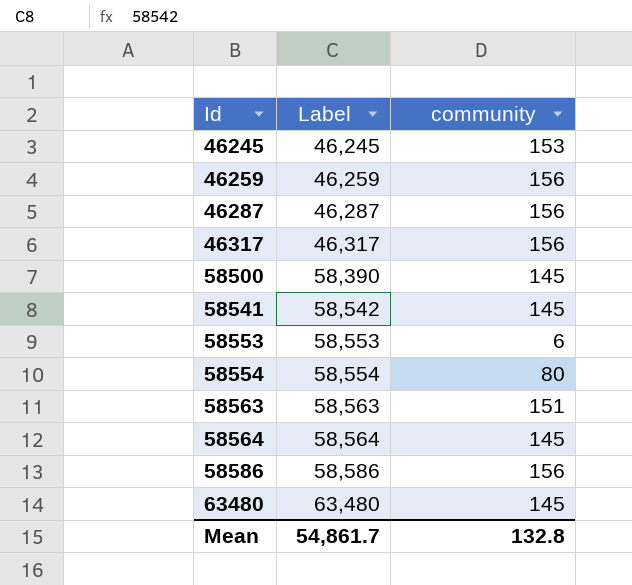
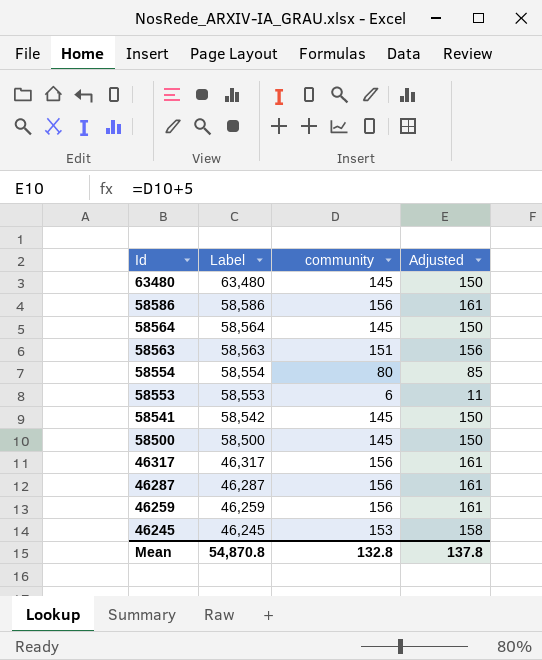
row order: Id ascending -> Id descending
column Adjusted | formula: none -> [community] + 5
58500 | Label: 58,390 -> 58,500
Mean | Label: 54,861.7 -> 54,870.8

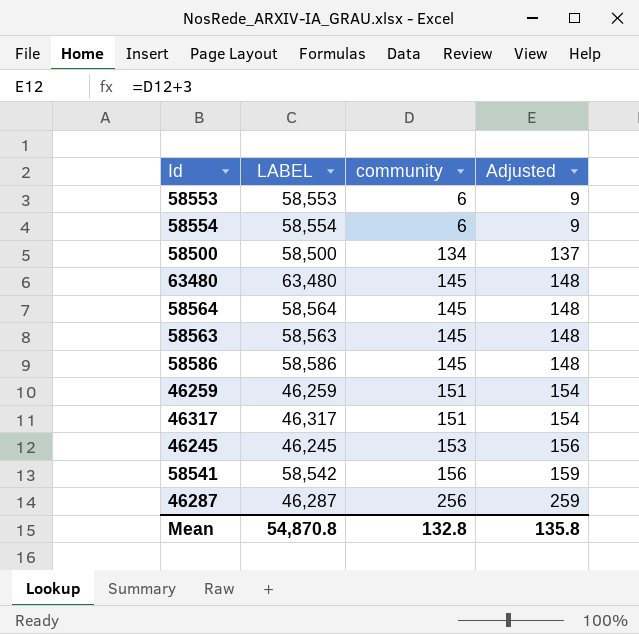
row order: Id descending -> community ascending
column name: Label -> LABEL
column Adjusted | formula: [community] + 5 -> [community] + 3
58554 | community: 80 -> 6
58500 | community: 145 -> 134
58563 | community: 151 -> 145
58586 | community: 156 -> 145
46259 | community: 156 -> 151
46317 | community: 156 -> 151
58541 | community: 145 -> 156
46287 | community: 156 -> 256
Mean | Adjusted: 137.8 -> 135.8

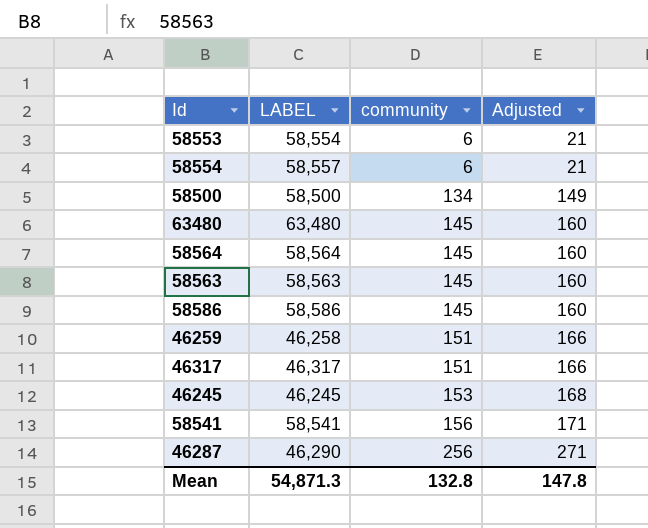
column Adjusted | formula: [community] + 3 -> [community] + 15
58553 | LABEL: 58,553 -> 58,554
58554 | LABEL: 58,554 -> 58,557
46259 | LABEL: 46,259 -> 46,258
58541 | LABEL: 58,542 -> 58,541
46287 | LABEL: 46,287 -> 46,290
Mean | LABEL: 54,870.8 -> 54,871.3
Mean | Adjusted: 135.8 -> 147.8

